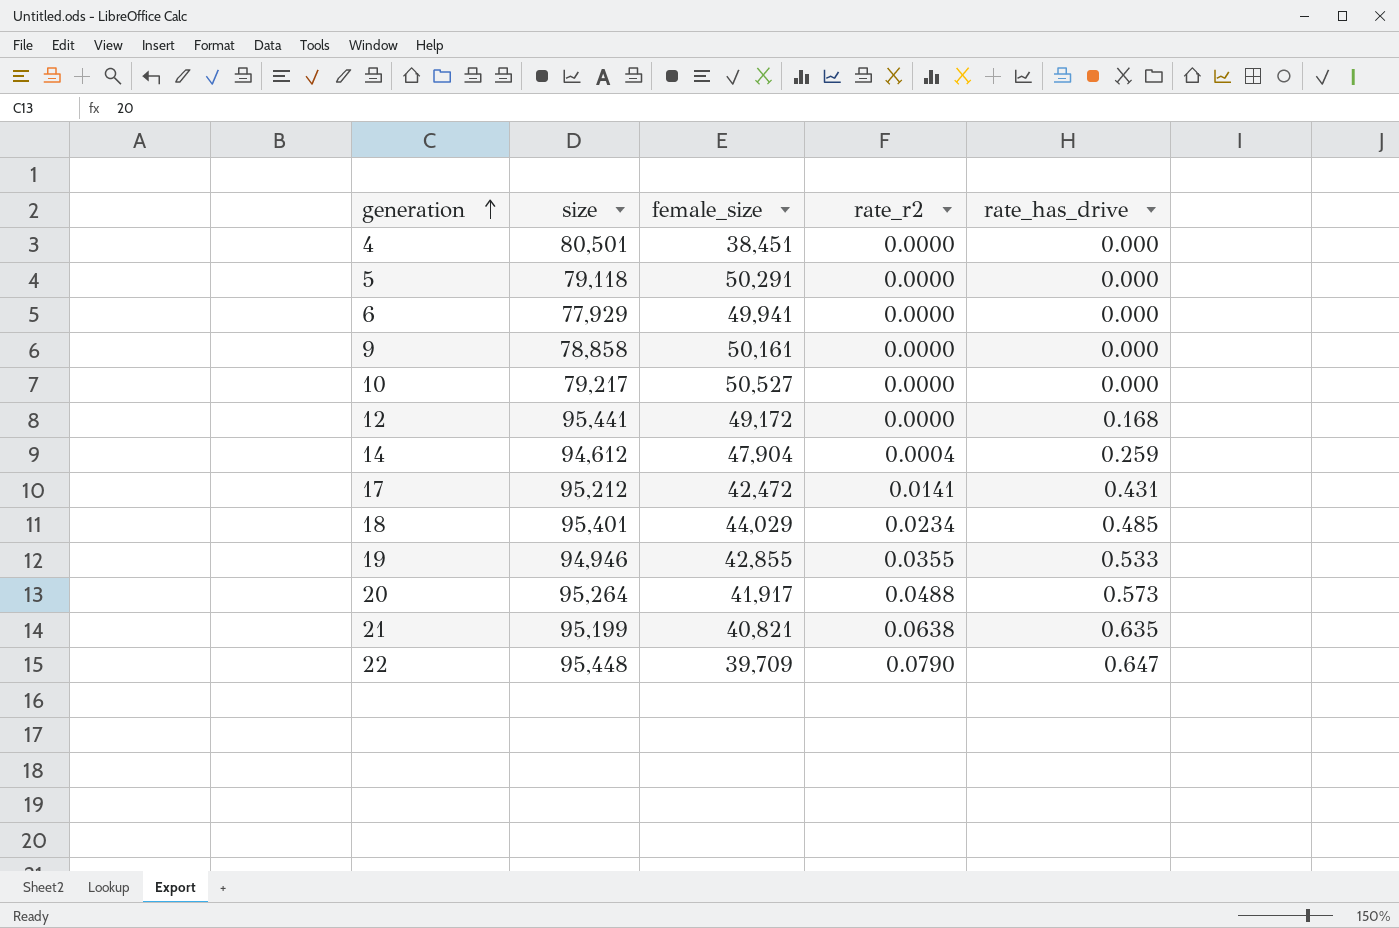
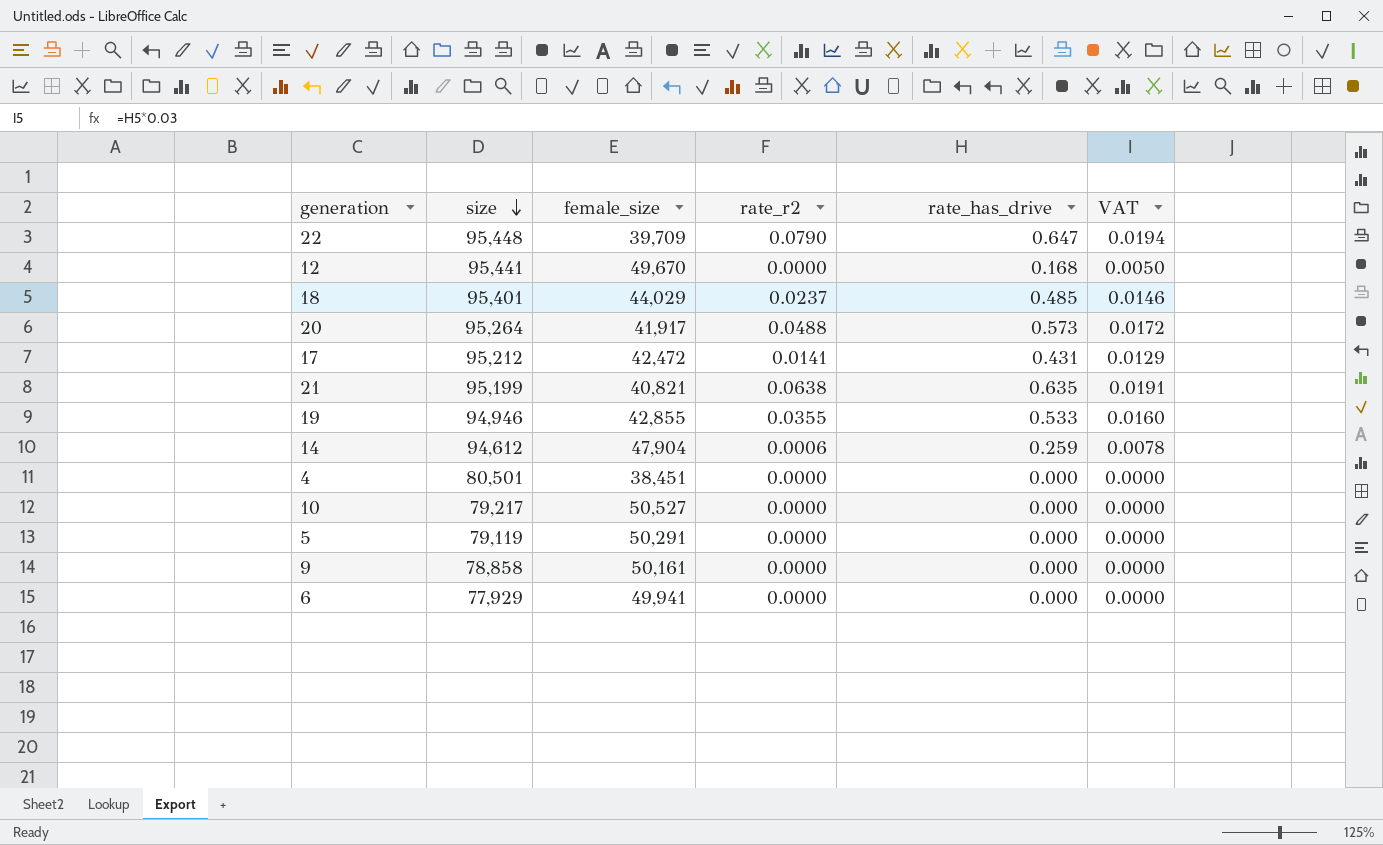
row order: generation ascending -> size descending
column VAT | formula: none -> [rate_has_drive] * 0.03
12 | female_size: 49,172 -> 49,670
18 | rate_r2: 0.0234 -> 0.0237
14 | rate_r2: 0.0004 -> 0.0006
5 | size: 79,118 -> 79,119

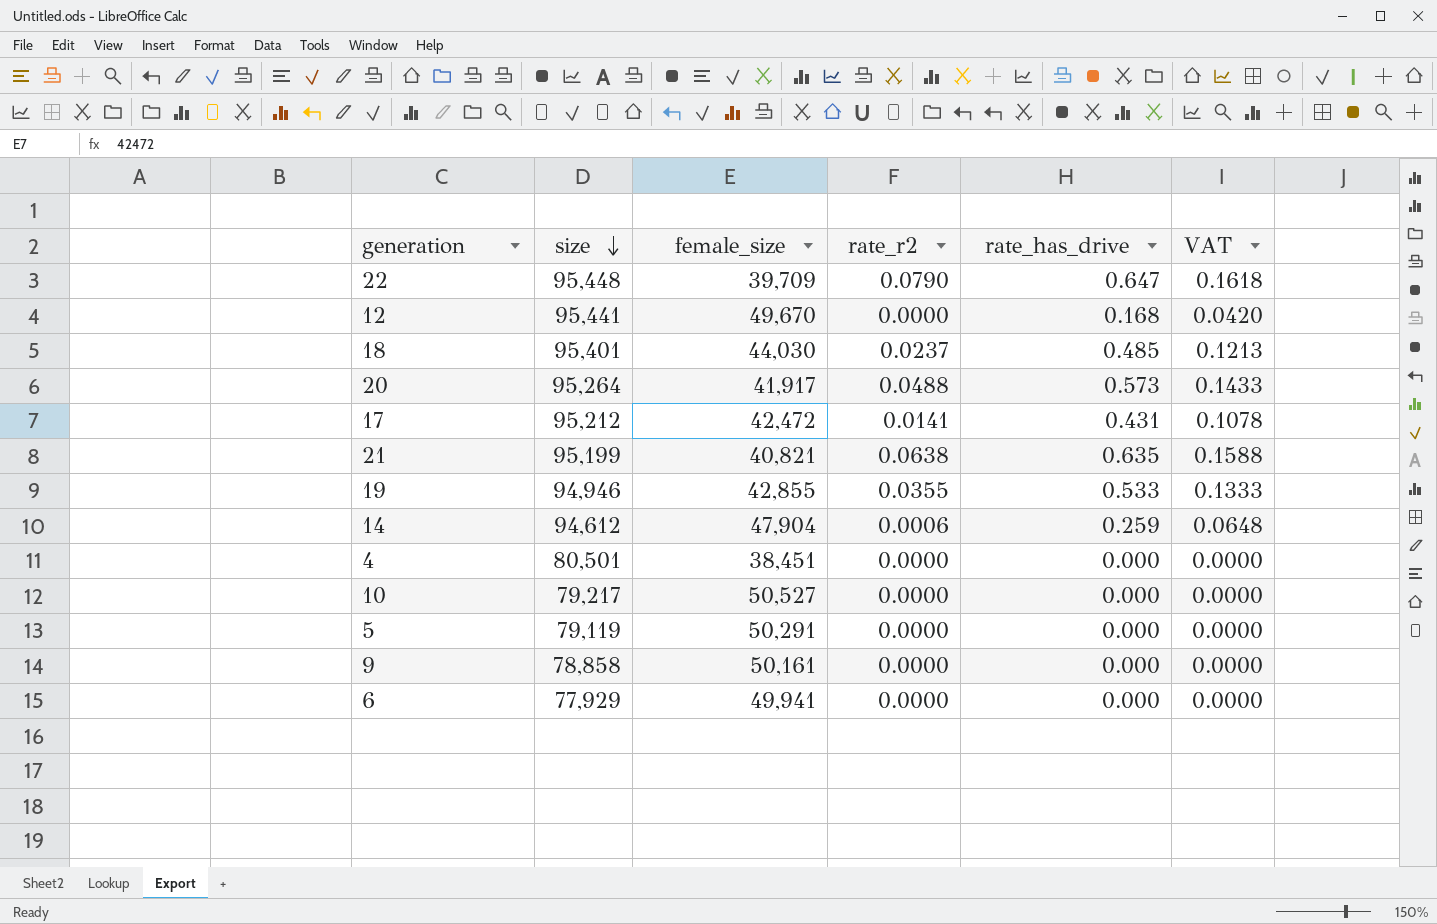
column VAT | formula: [rate_has_drive] * 0.03 -> [rate_has_drive] * 0.25
18 | female_size: 44,029 -> 44,030

